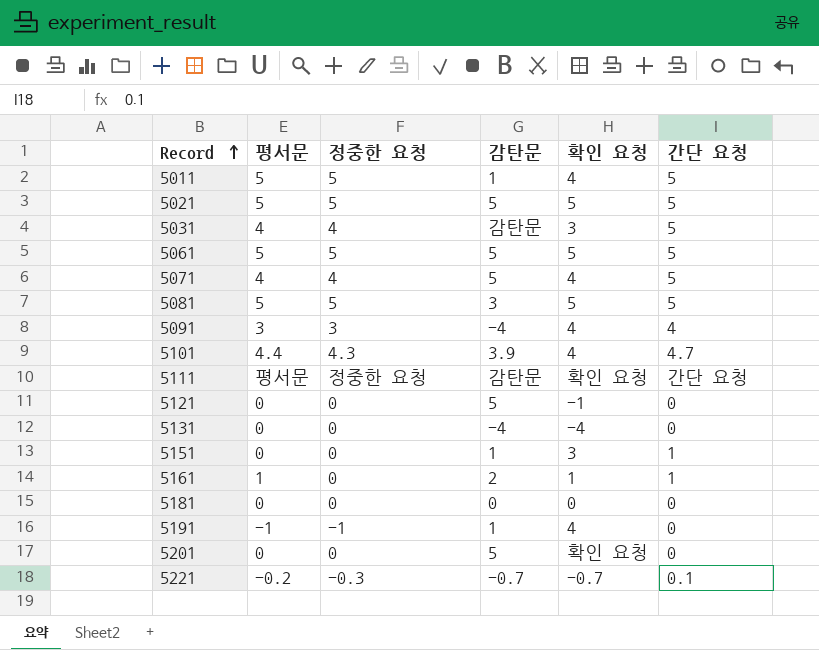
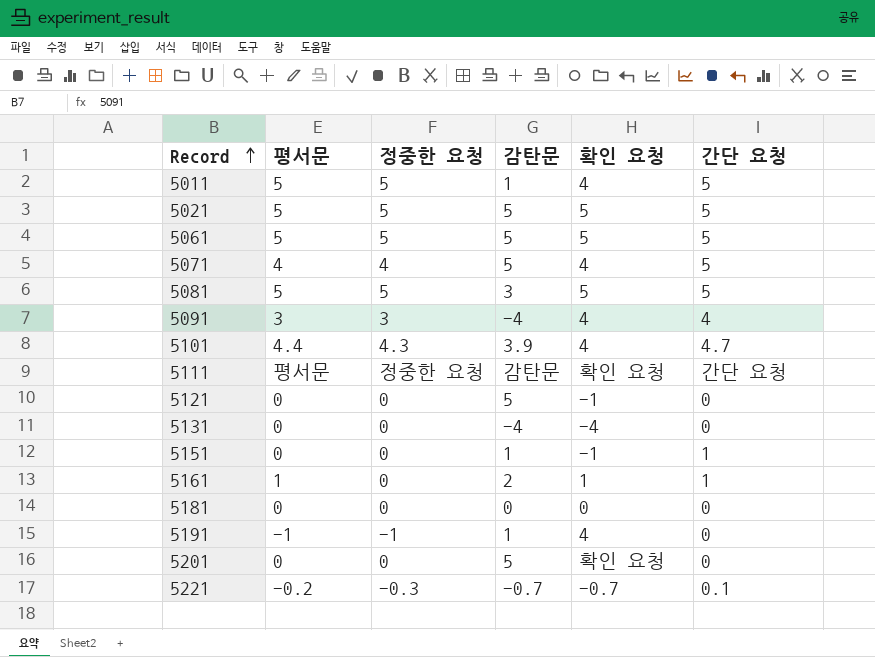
row 5031: 4 | 4 | 감탄문 | 3 | 5 -> none
5151 | 확인 요청: 3 -> -1

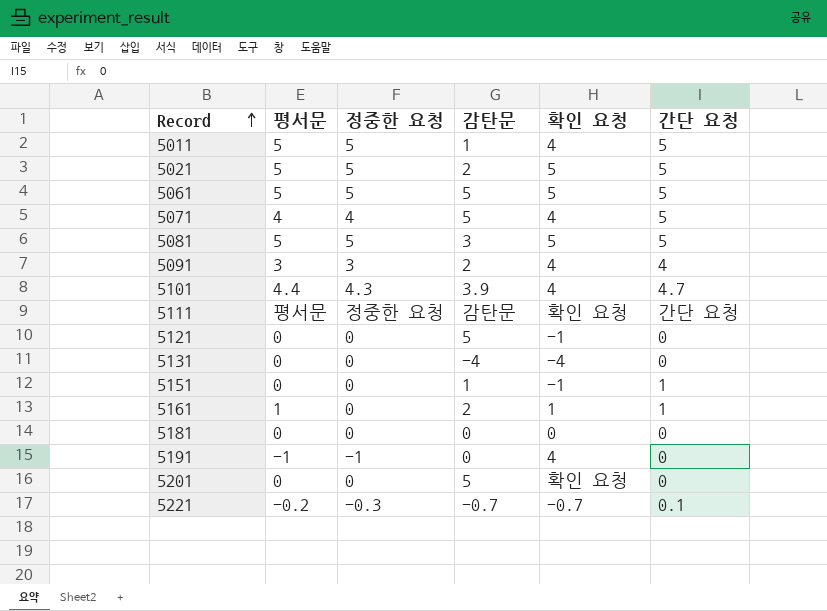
5021 | 감탄문: 5 -> 2
5091 | 감탄문: -4 -> 2
5191 | 감탄문: 1 -> 0

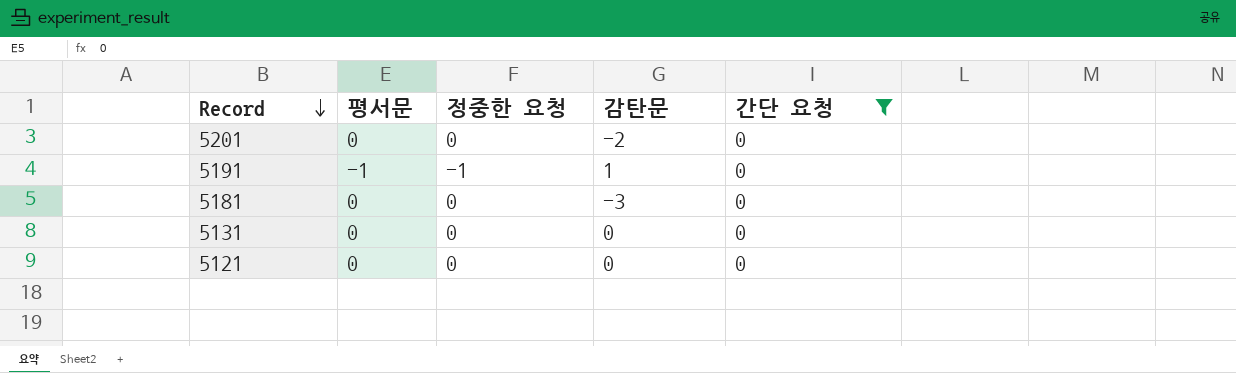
filter: none -> 간단 요청 = 0
row order: Record ascending -> Record descending
column 확인 요청 | position: 5 -> none
5201 | 감탄문: 5 -> -2
5191 | 감탄문: 0 -> 1
5181 | 감탄문: 0 -> -3
5131 | 감탄문: -4 -> 0
5121 | 감탄문: 5 -> 0

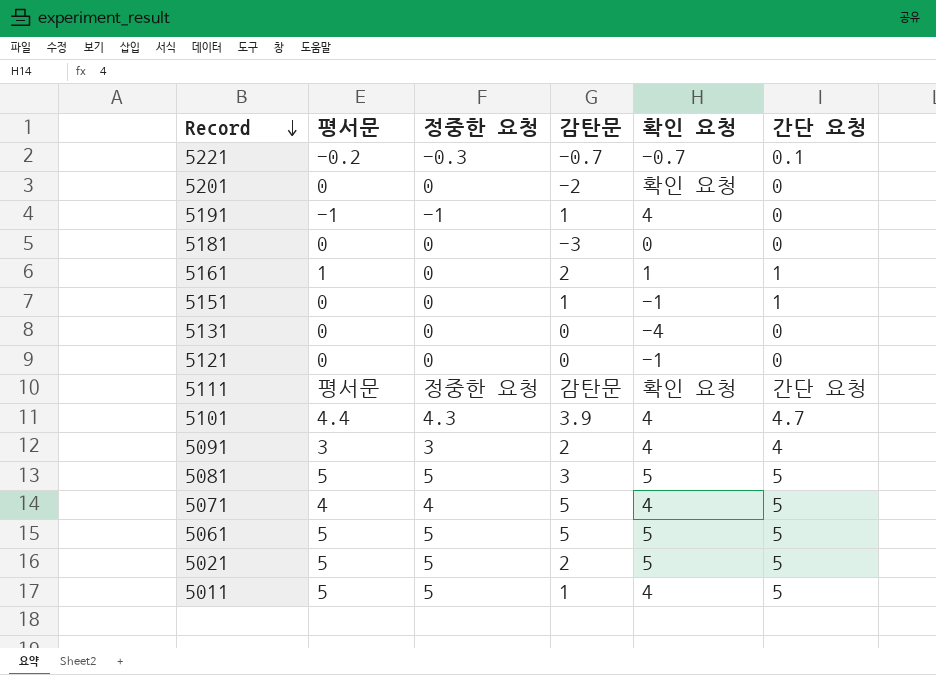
filter: 간단 요청 = 0 -> none
column 확인 요청 | position: none -> 5

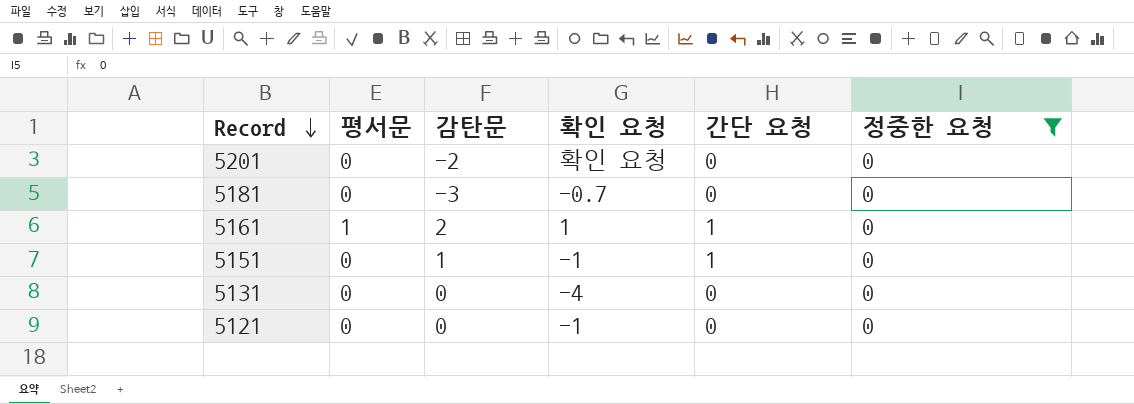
filter: none -> 정중한 요청 = 0
column 정중한 요청 | position: 3 -> 6
5181 | 확인 요청: 0 -> -0.7

